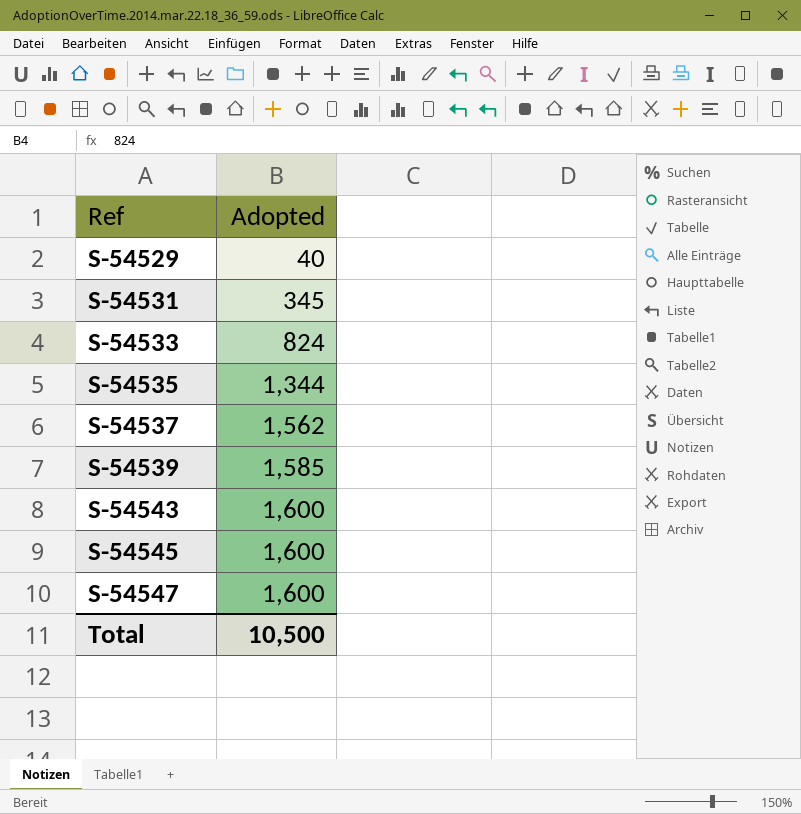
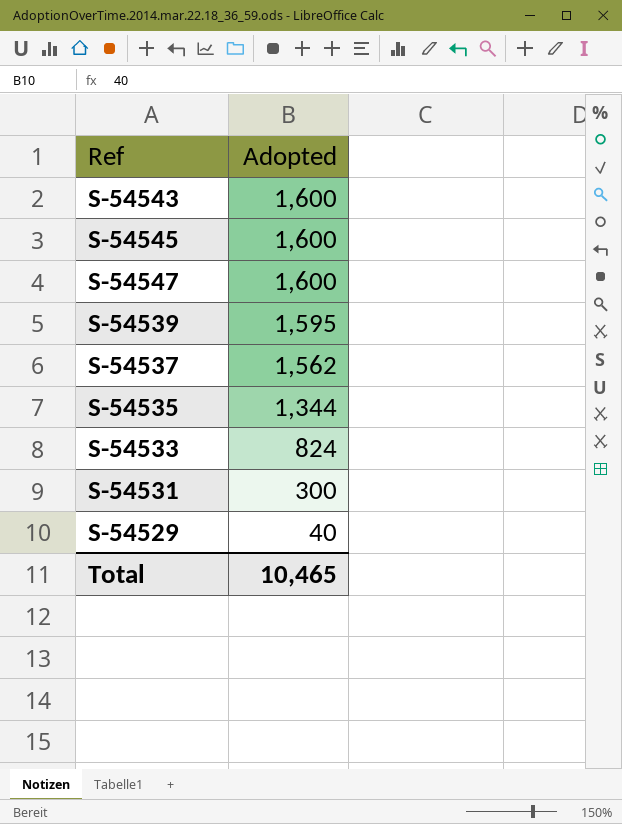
row order: Ref ascending -> Adopted descending
S-54539 | Adopted: 1,585 -> 1,595
S-54531 | Adopted: 345 -> 300
Total | Adopted: 10,500 -> 10,465

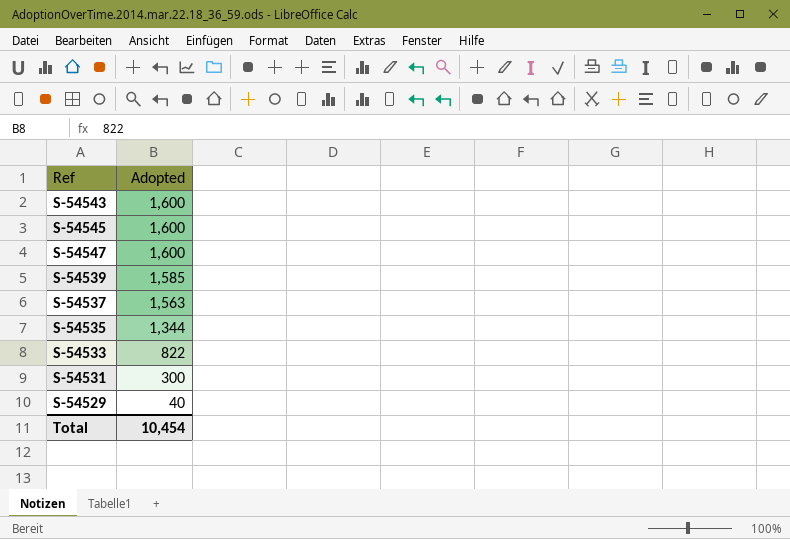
S-54539 | Adopted: 1,595 -> 1,585
S-54537 | Adopted: 1,562 -> 1,563
S-54533 | Adopted: 824 -> 822
Total | Adopted: 10,465 -> 10,454

